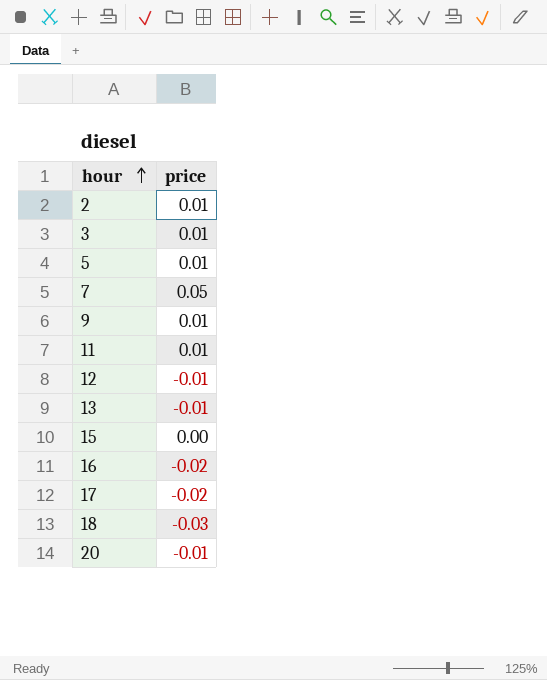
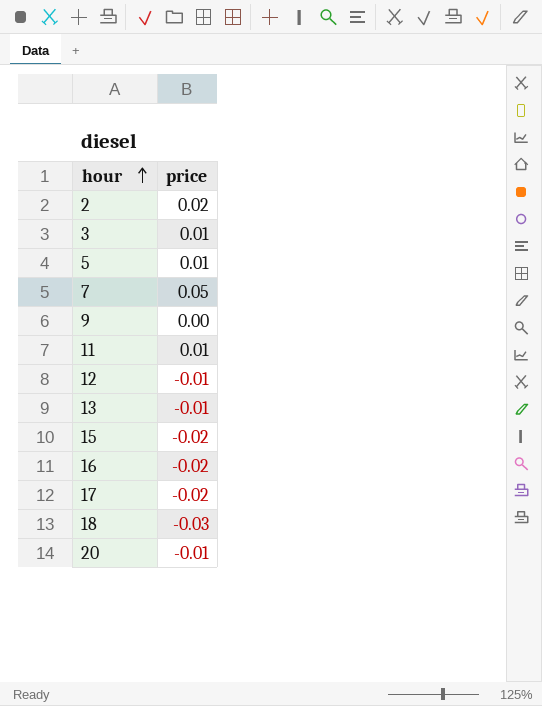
2 | price: 0.01 -> 0.02
9 | price: 0.01 -> 0.00
15 | price: 0.00 -> -0.02

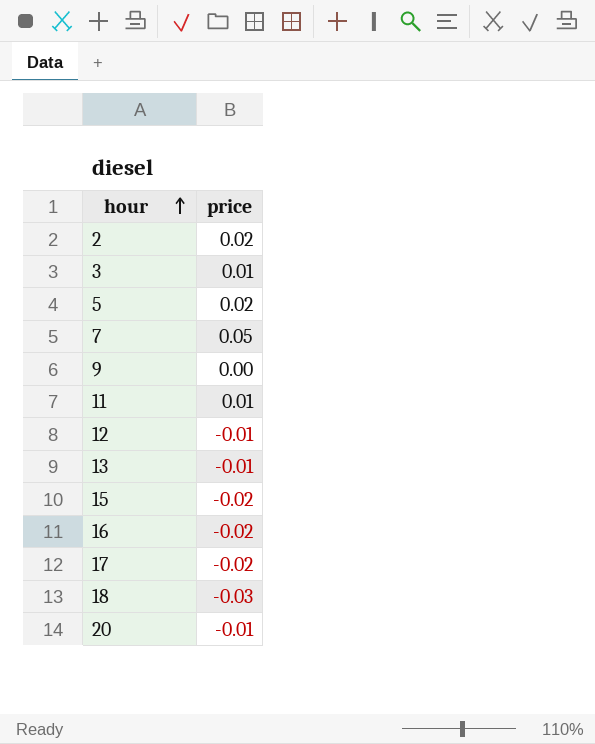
5 | price: 0.01 -> 0.02

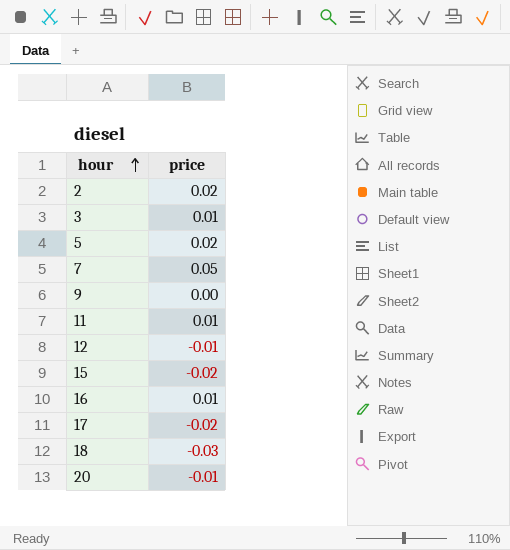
row 13: -0.01 -> none
16 | price: -0.02 -> 0.01

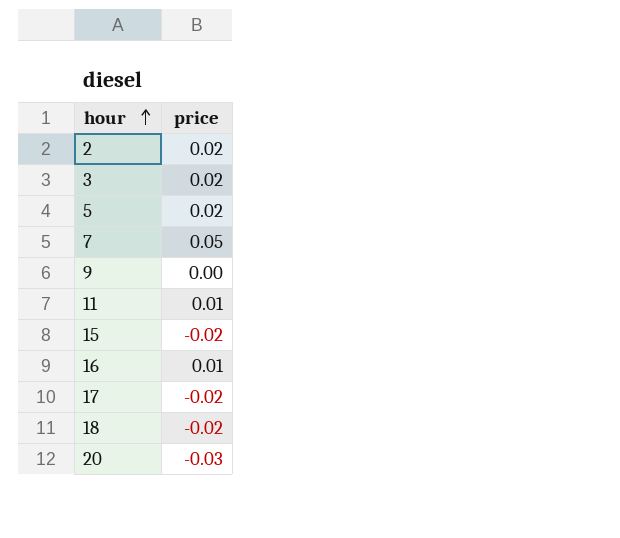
row 12: -0.01 -> none
3 | price: 0.01 -> 0.02
18 | price: -0.03 -> -0.02
20 | price: -0.01 -> -0.03

